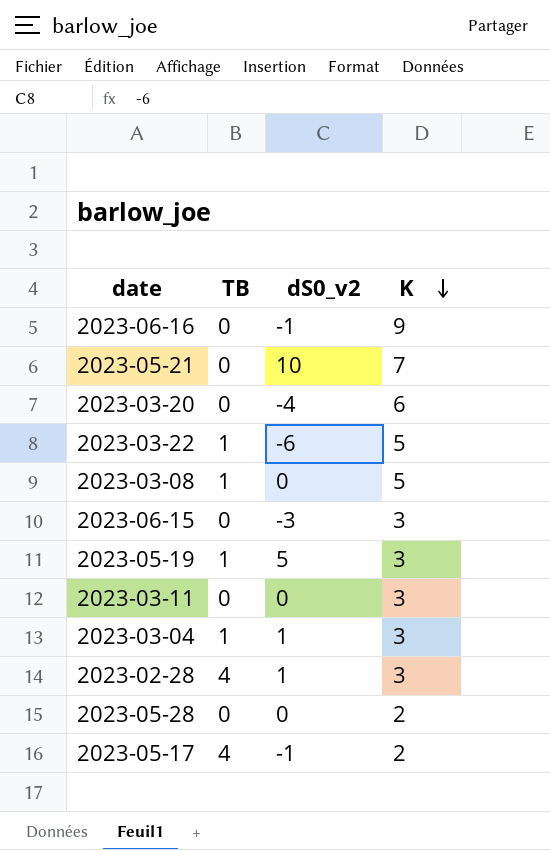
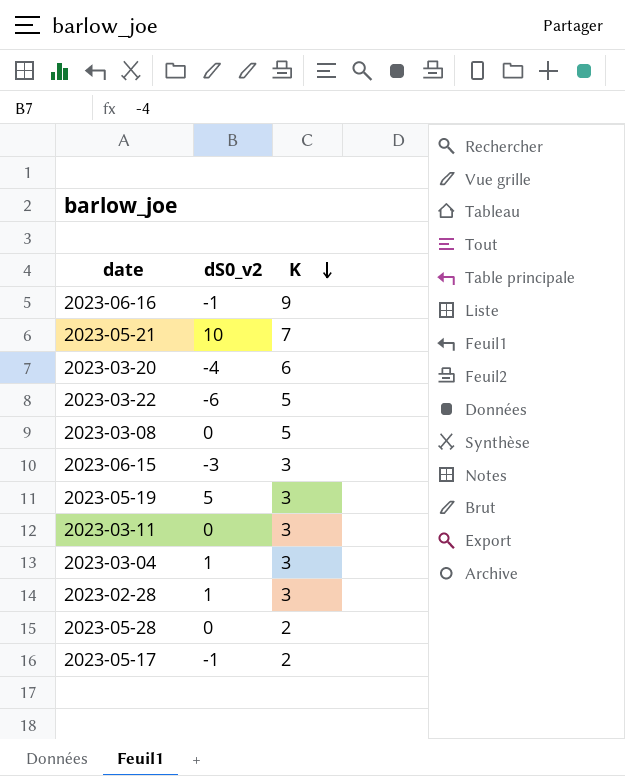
column TB | position: 2 -> none

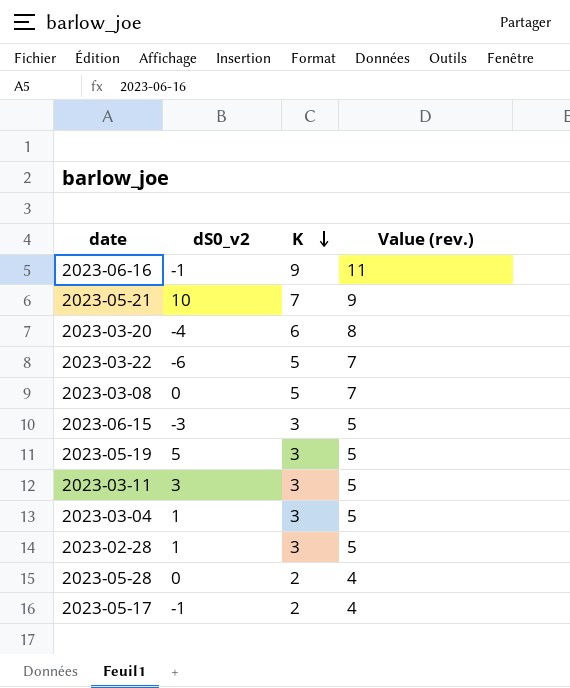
column Value (rev.) | formula: none -> [K] + 2
2023-03-11 | dS0_v2: 0 -> 3

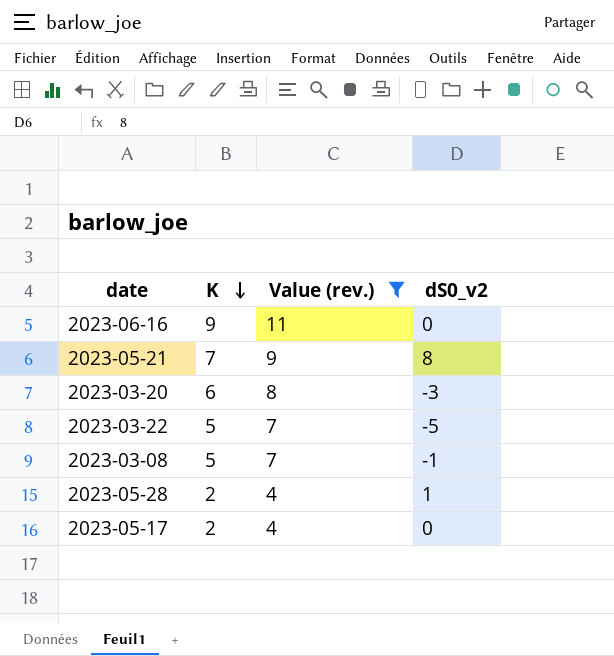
filter: none -> Value (rev.) != 5
column dS0_v2 | position: 2 -> 4
2023-06-16 | dS0_v2: -1 -> 0
2023-05-21 | dS0_v2: 10 -> 8
2023-03-20 | dS0_v2: -4 -> -3
2023-03-22 | dS0_v2: -6 -> -5
2023-03-08 | dS0_v2: 0 -> -1
2023-05-28 | dS0_v2: 0 -> 1
2023-05-17 | dS0_v2: -1 -> 0

